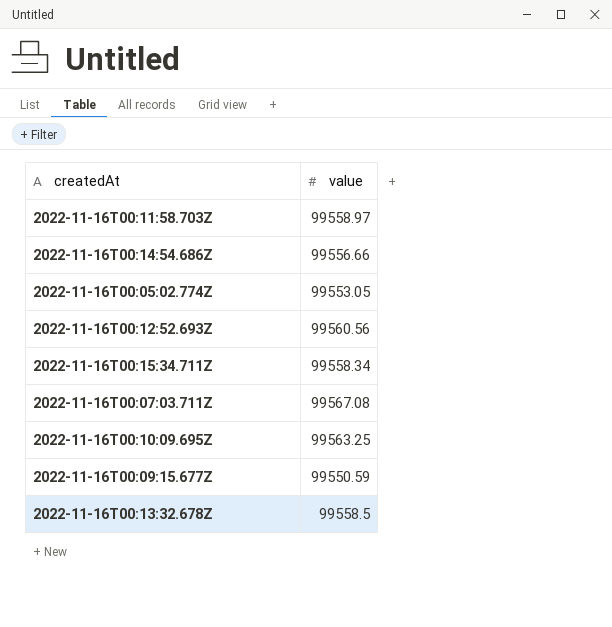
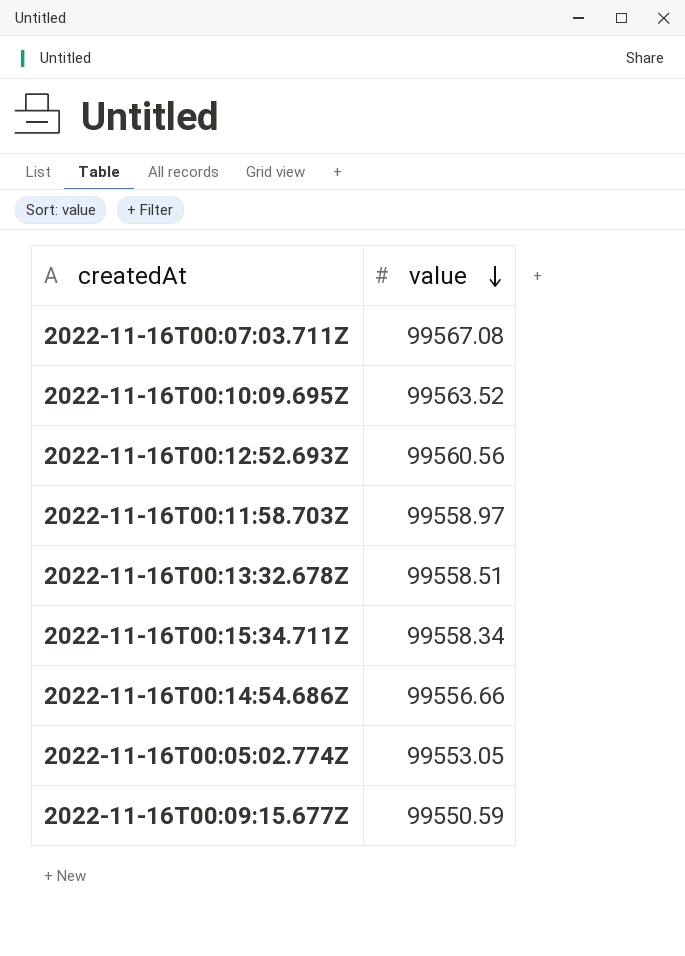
row order: none -> value descending
2022-11-16T00:10:09.695Z | value: 99563.25 -> 99563.52
2022-11-16T00:13:32.678Z | value: 99558.5 -> 99558.51

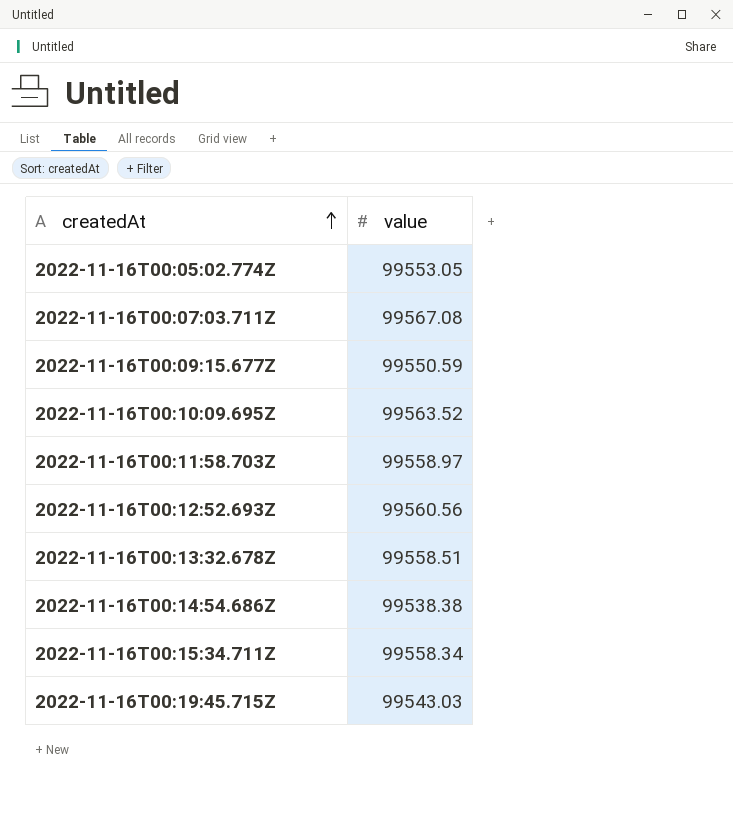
row order: value descending -> createdAt ascending
2022-11-16T00:14:54.686Z | value: 99556.66 -> 99538.38
row 2022-11-16T00:19:45.715Z: none -> 99543.03

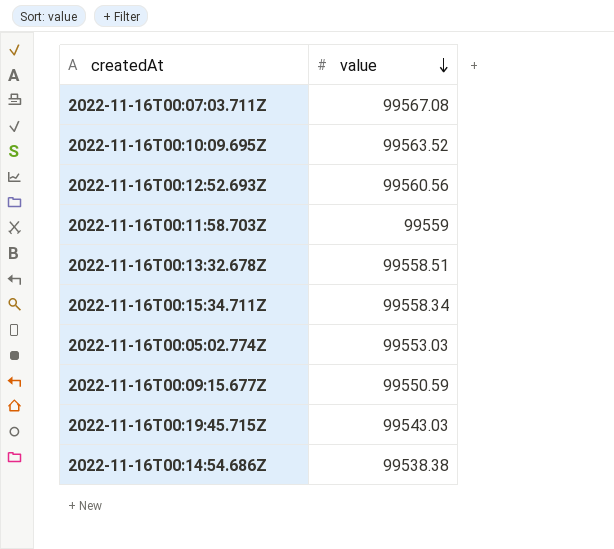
row order: createdAt ascending -> value descending
2022-11-16T00:11:58.703Z | value: 99558.97 -> 99559
2022-11-16T00:05:02.774Z | value: 99553.05 -> 99553.03

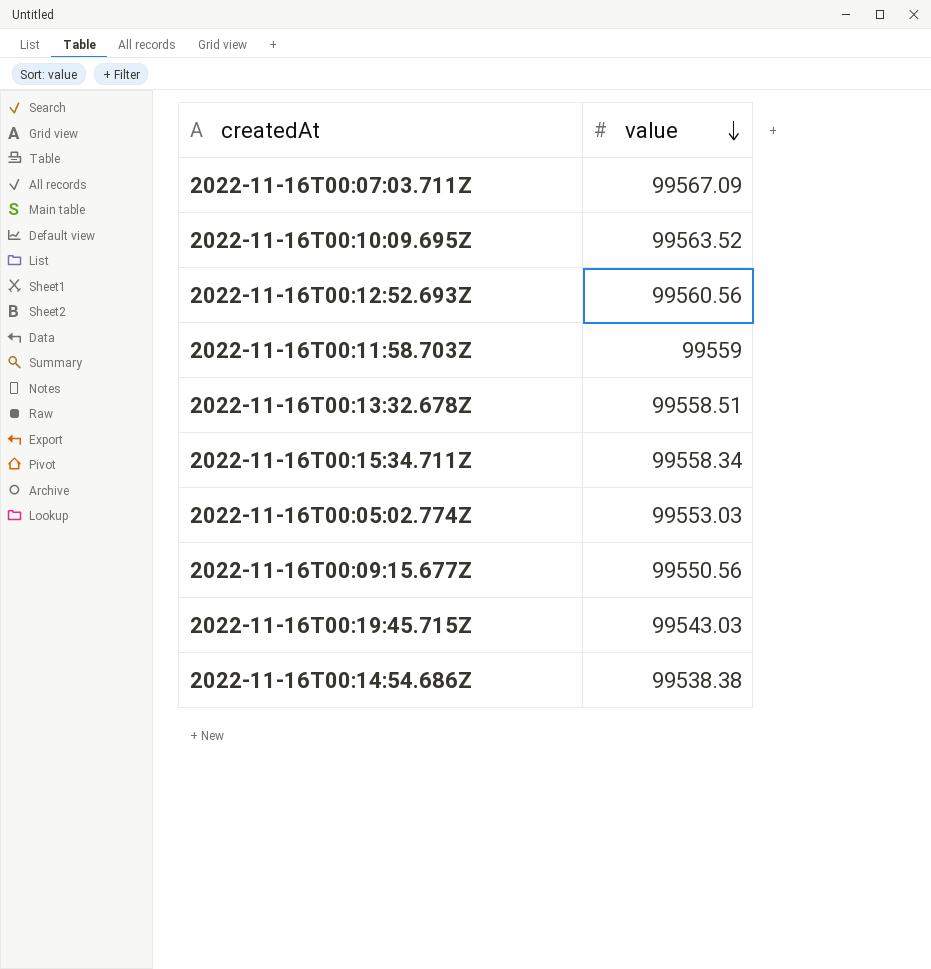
2022-11-16T00:07:03.711Z | value: 99567.08 -> 99567.09
2022-11-16T00:09:15.677Z | value: 99550.59 -> 99550.56

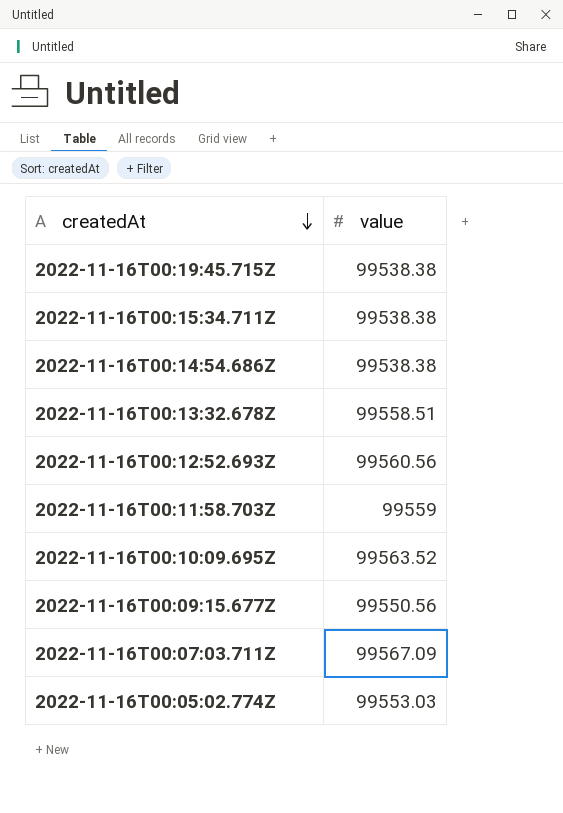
row order: value descending -> createdAt descending
2022-11-16T00:19:45.715Z | value: 99543.03 -> 99538.38
2022-11-16T00:15:34.711Z | value: 99558.34 -> 99538.38

